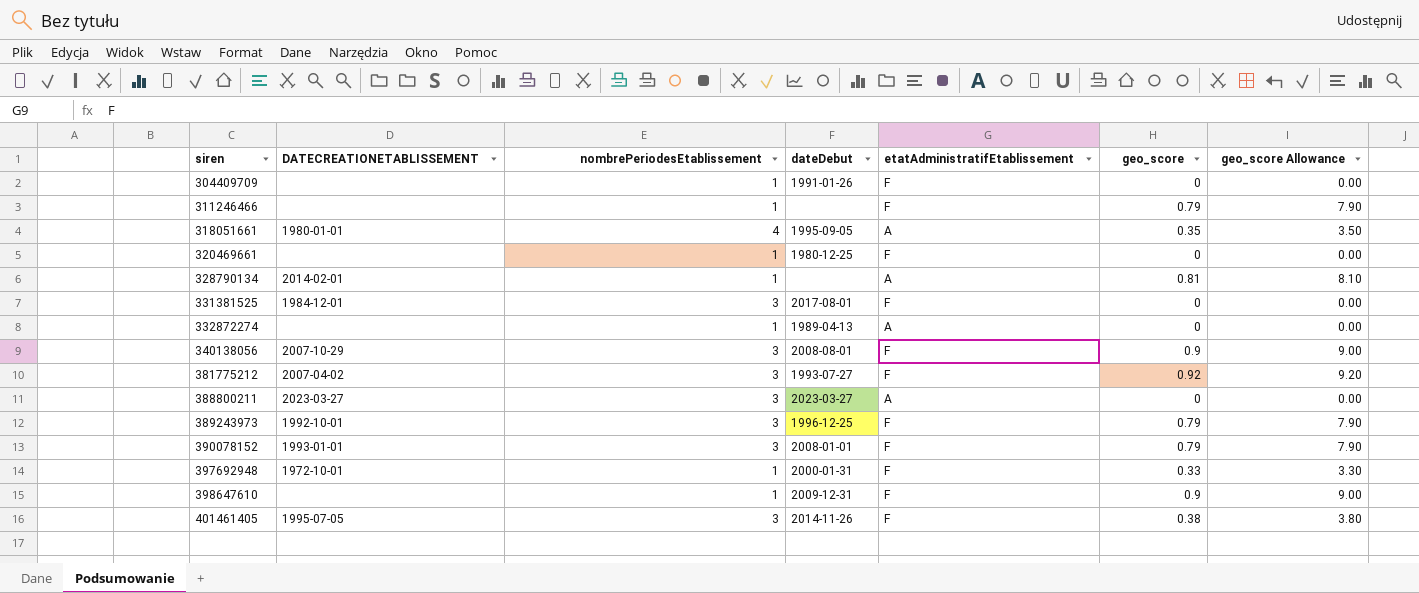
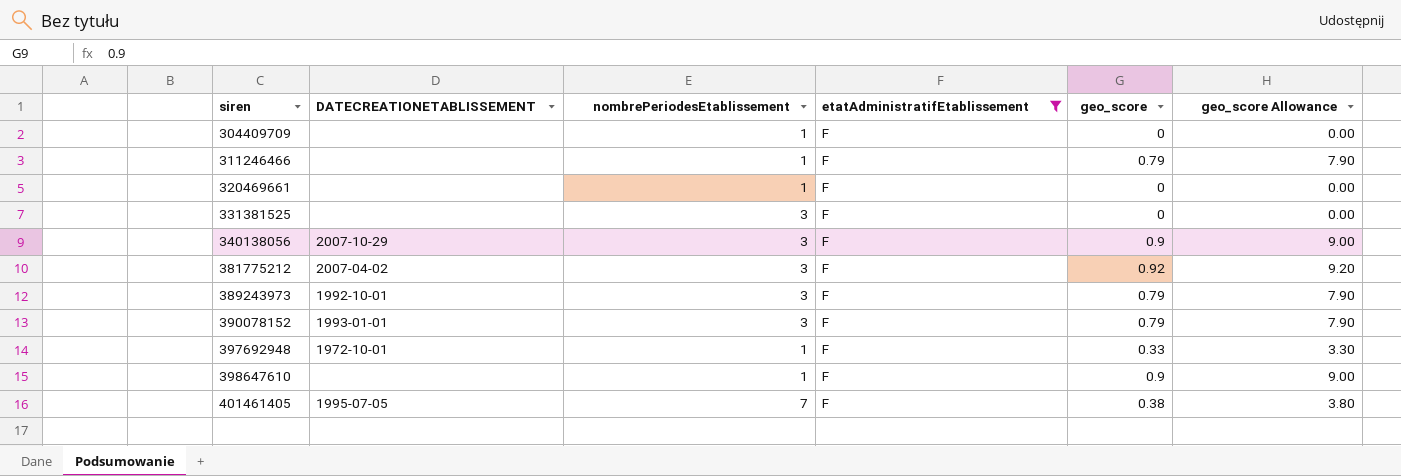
filter: none -> etatAdministratifEtablissement = F
column dateDebut | position: 4 -> none
331381525 | DATECREATIONETABLISSEMENT: 1984-12-01 -> none
401461405 | nombrePeriodesEtablissement: 3 -> 7

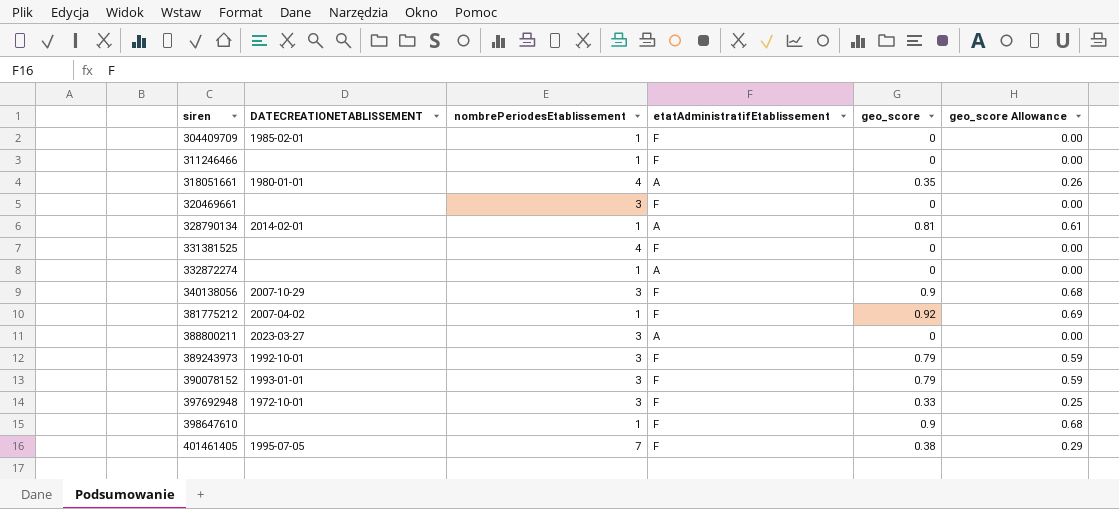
filter: etatAdministratifEtablissement = F -> none
column geo_score Allowance | formula: [geo_score] * 10 -> [geo_score] * 0.75
304409709 | DATECREATIONETABLISSEMENT: none -> 1985-02-01
311246466 | geo_score: 0.79 -> 0
320469661 | nombrePeriodesEtablissement: 1 -> 3
331381525 | nombrePeriodesEtablissement: 3 -> 4
381775212 | nombrePeriodesEtablissement: 3 -> 1
397692948 | nombrePeriodesEtablissement: 1 -> 3

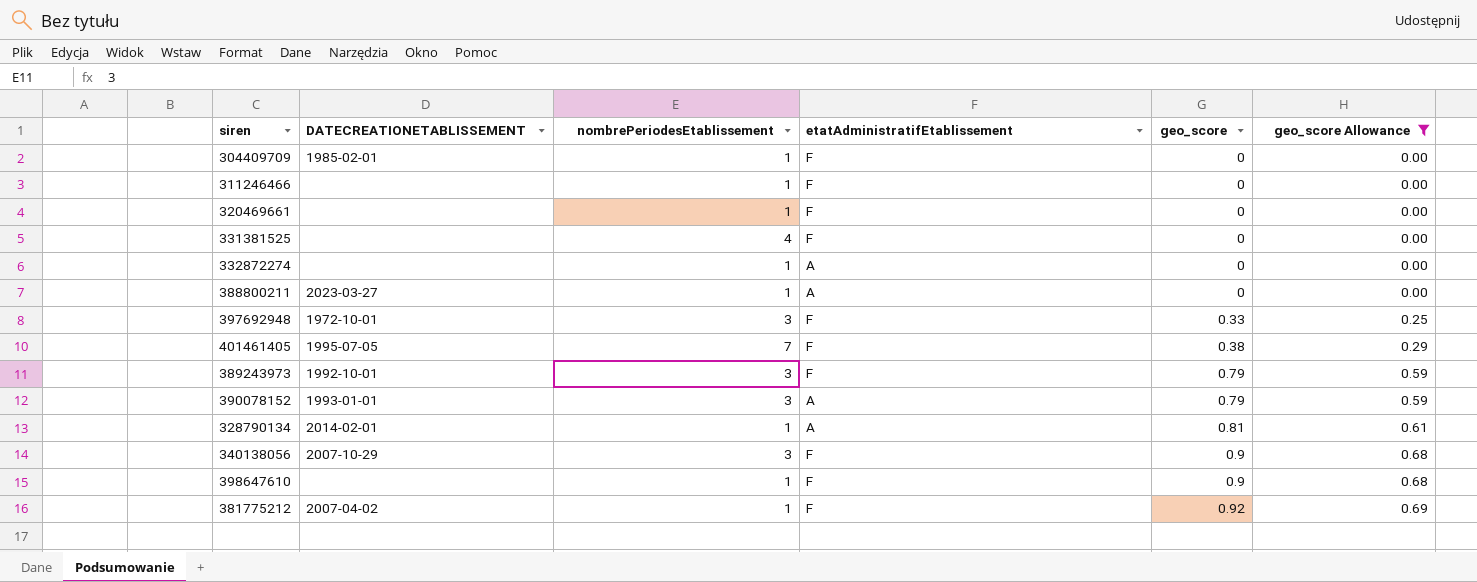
filter: none -> geo_score Allowance != 0.26
row order: siren ascending -> geo_score ascending
320469661 | nombrePeriodesEtablissement: 3 -> 1
388800211 | nombrePeriodesEtablissement: 3 -> 1
390078152 | etatAdministratifEtablissement: F -> A

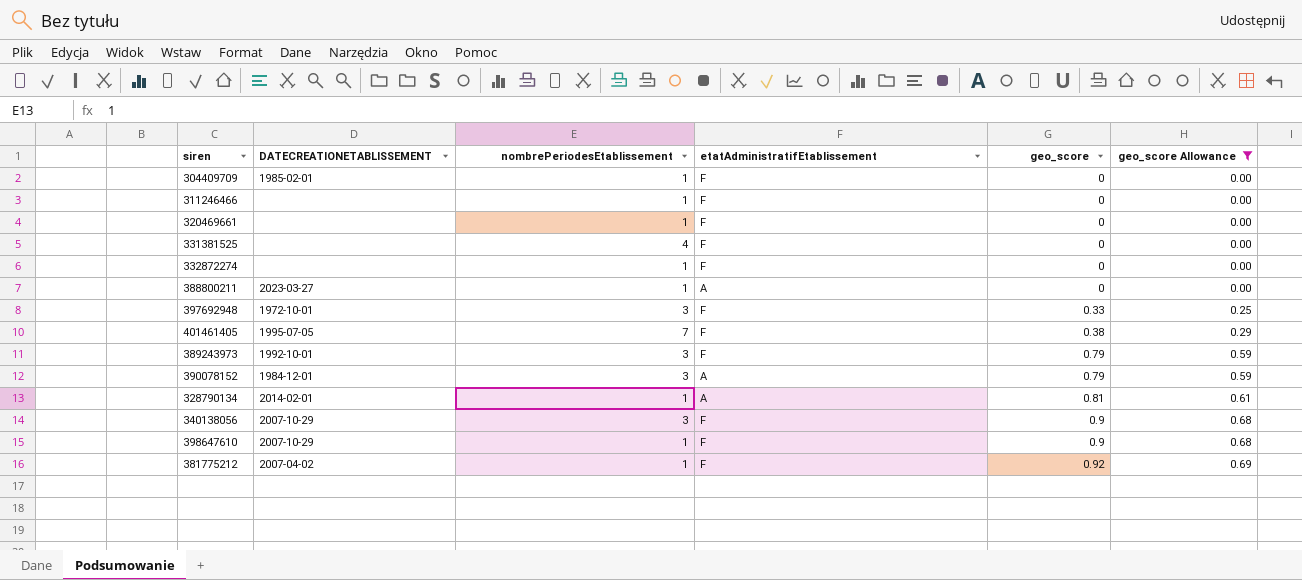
332872274 | etatAdministratifEtablissement: A -> F
390078152 | DATECREATIONETABLISSEMENT: 1993-01-01 -> 1984-12-01
398647610 | DATECREATIONETABLISSEMENT: none -> 2007-10-29

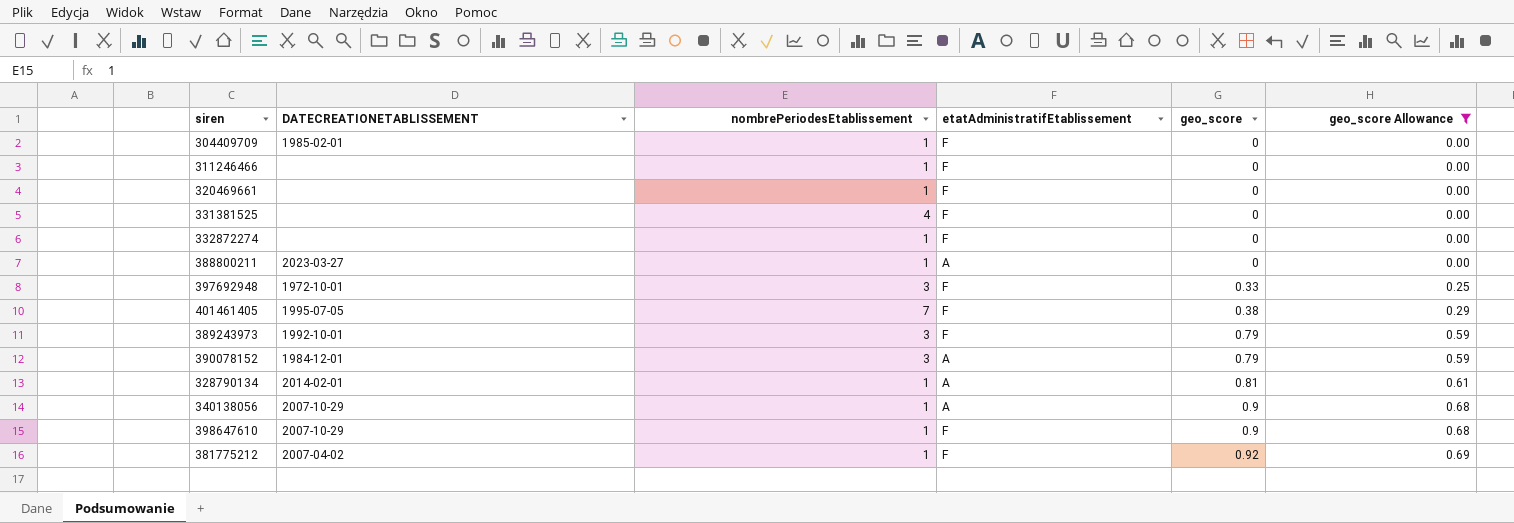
340138056 | nombrePeriodesEtablissement: 3 -> 1
340138056 | etatAdministratifEtablissement: F -> A

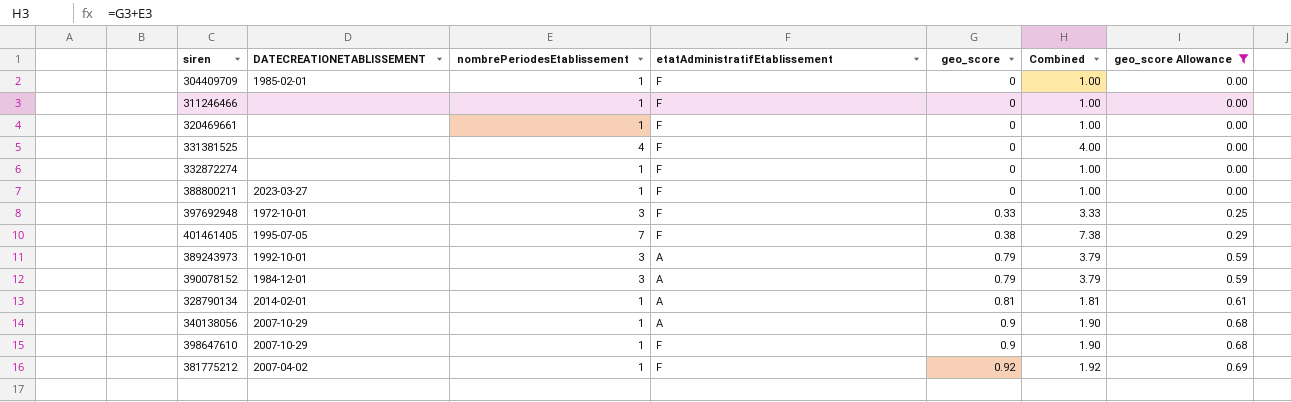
column Combined | formula: none -> [nombrePeriodesEtablissement] + [geo_score]
388800211 | etatAdministratifEtablissement: A -> F
389243973 | etatAdministratifEtablissement: F -> A

